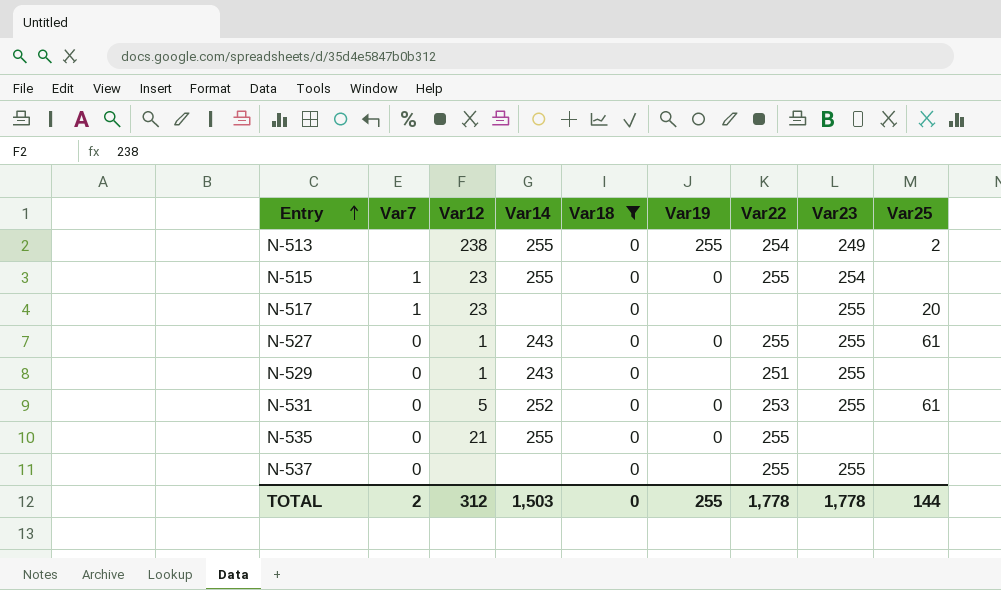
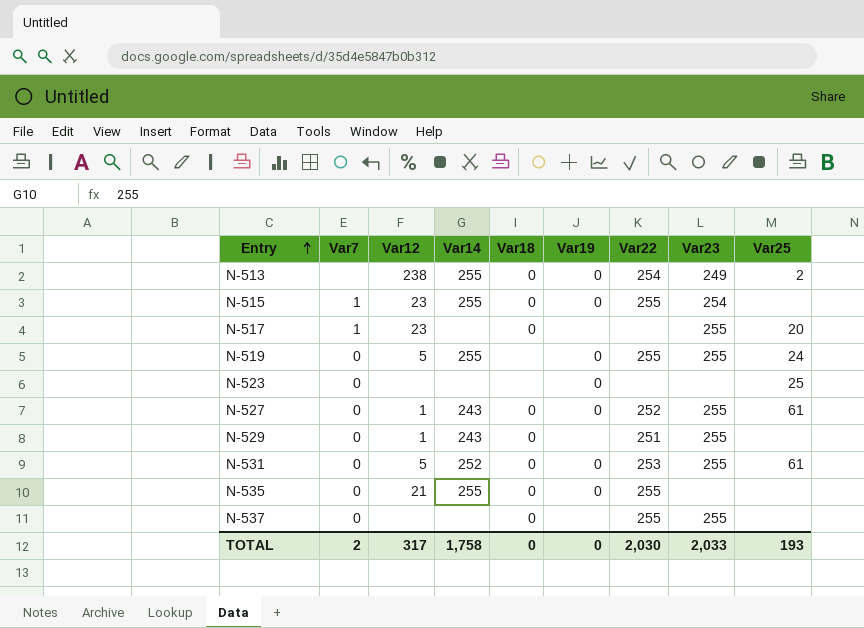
filter: Var18 = 0 -> none
N-513 | Var19: 255 -> 0
N-527 | Var22: 255 -> 252
TOTAL | Var12: 312 -> 317
TOTAL | Var14: 1,503 -> 1,758
TOTAL | Var19: 255 -> 0
TOTAL | Var22: 1,778 -> 2,030
TOTAL | Var23: 1,778 -> 2,033
TOTAL | Var25: 144 -> 193

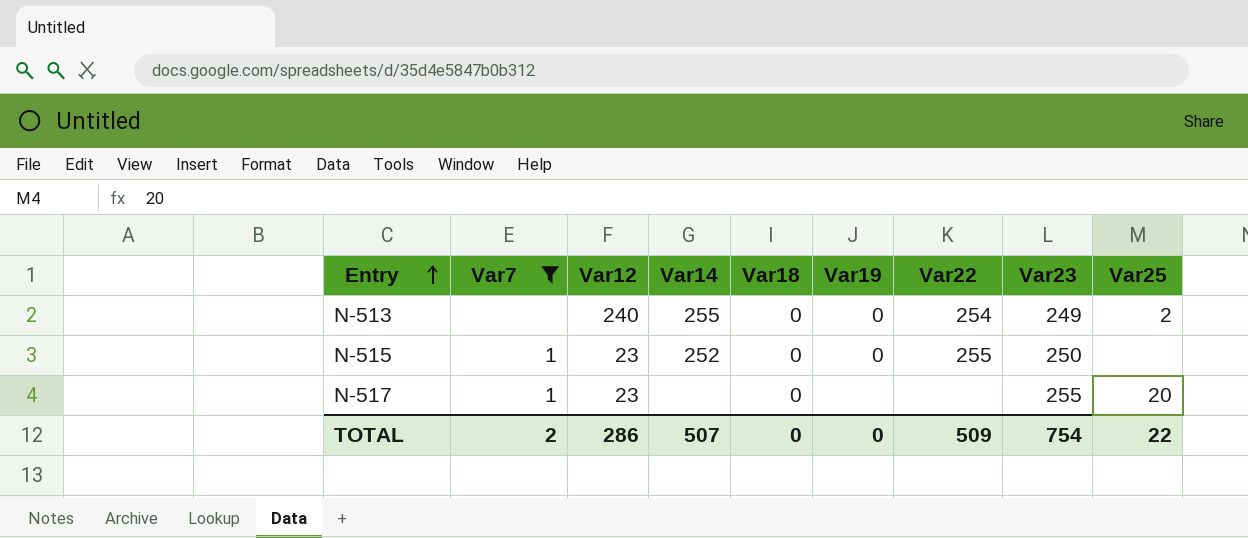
filter: none -> Var7 != 0
N-513 | Var12: 238 -> 240
N-515 | Var14: 255 -> 252
N-515 | Var23: 254 -> 250
TOTAL | Var12: 317 -> 286
TOTAL | Var14: 1,758 -> 507
TOTAL | Var22: 2,030 -> 509
TOTAL | Var23: 2,033 -> 754
TOTAL | Var25: 193 -> 22

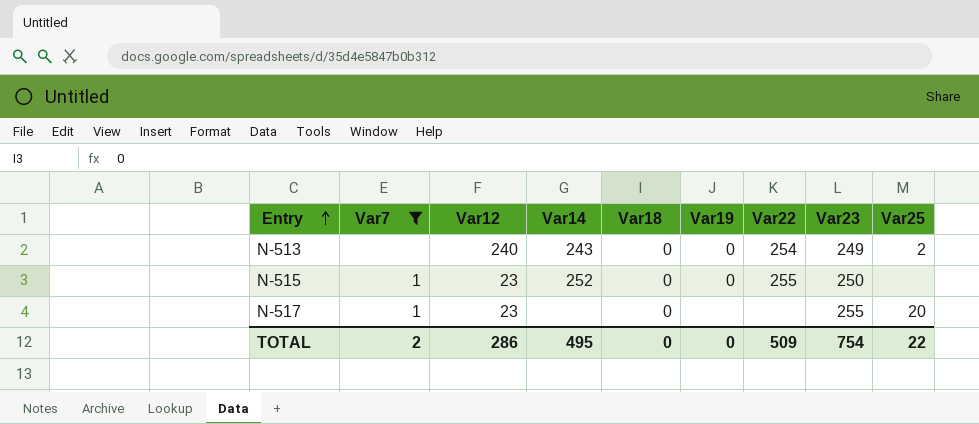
N-513 | Var14: 255 -> 243
TOTAL | Var14: 507 -> 495

